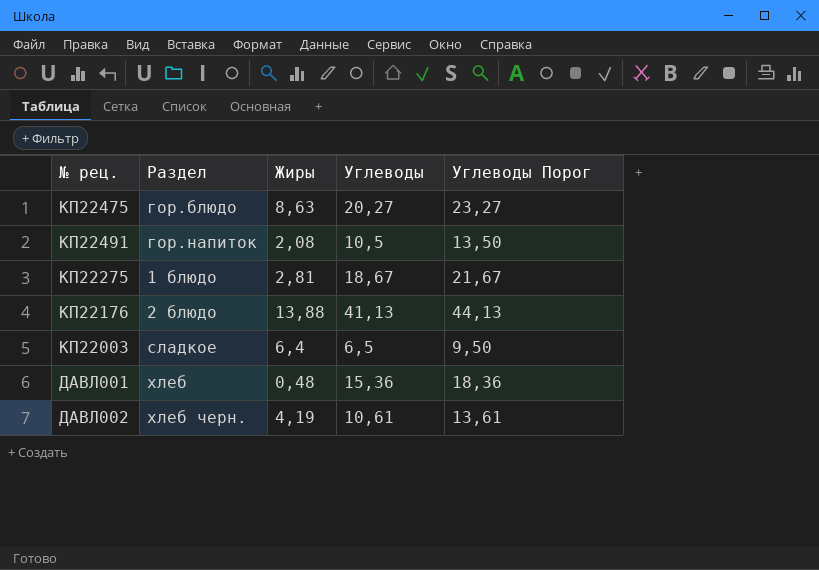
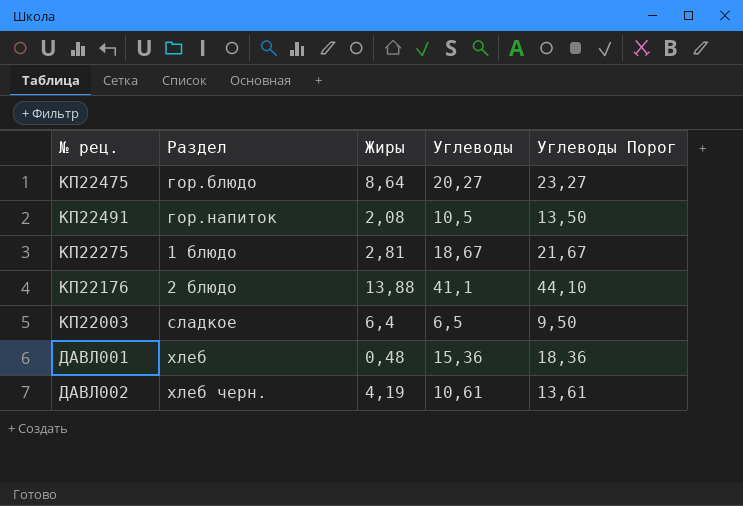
КП22475 | Жиры: 8,63 -> 8,64
КП22176 | Углеводы: 41,13 -> 41,1
КП22176 | Углеводы Порог: 44,13 -> 44,10

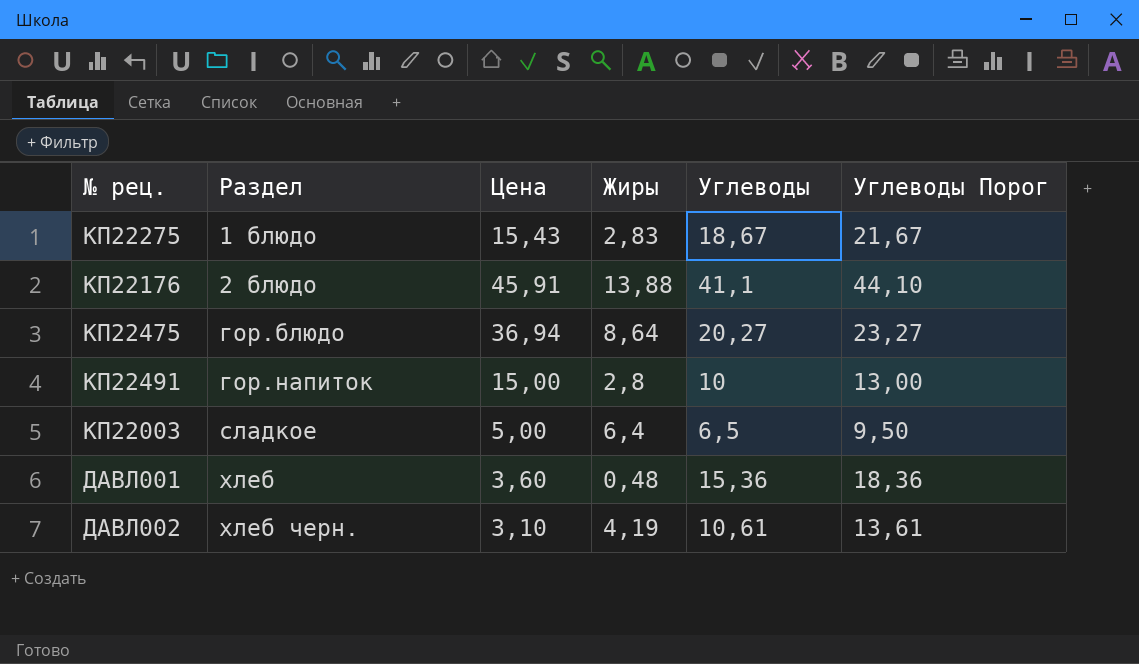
row order: none -> Раздел ascending
column Цена | position: none -> 3
КП22275 | Жиры: 2,81 -> 2,83
КП22491 | Жиры: 2,08 -> 2,8
КП22491 | Углеводы: 10,5 -> 10
КП22491 | Углеводы Порог: 13,50 -> 13,00

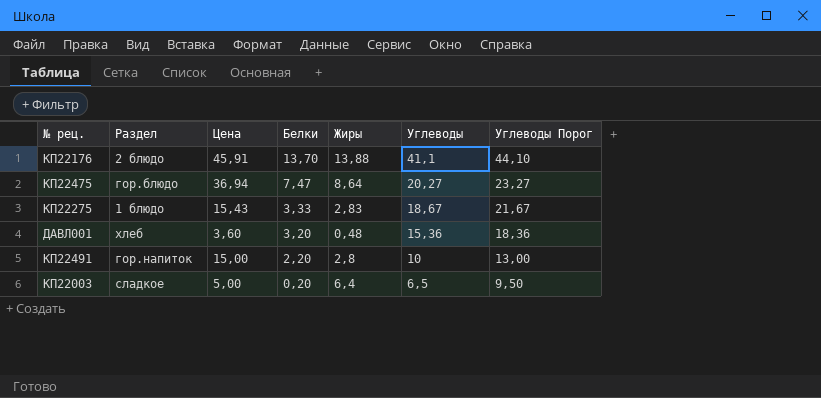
row order: Раздел ascending -> Белки descending
column Белки | position: none -> 4
row ДАВЛ002: хлеб черн. | 3,10 | 4,19 | 10,61 | 13,61 -> none

